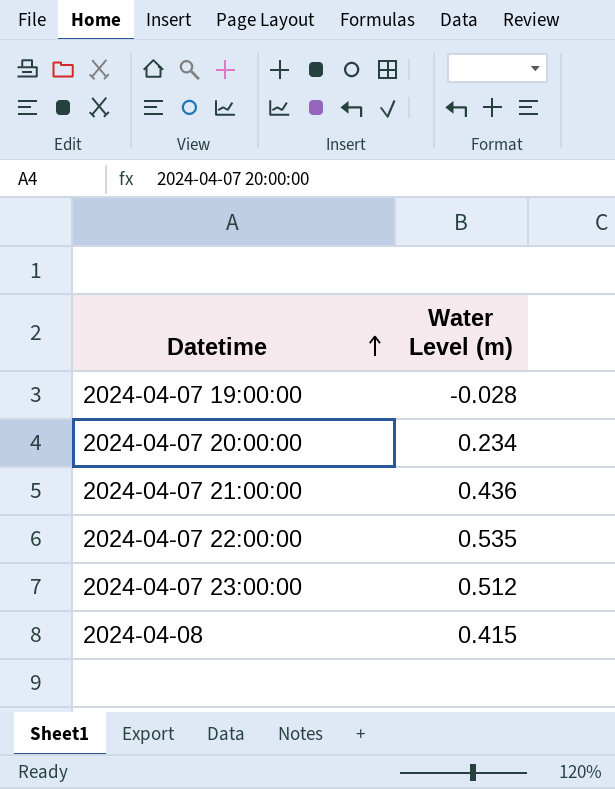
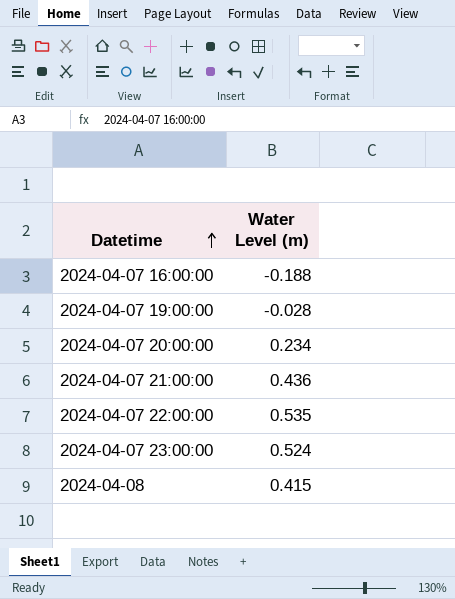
row 2024-04-07 16:00:00: none -> -0.188
2024-04-07 23:00:00 | Water Level (m): 0.512 -> 0.524

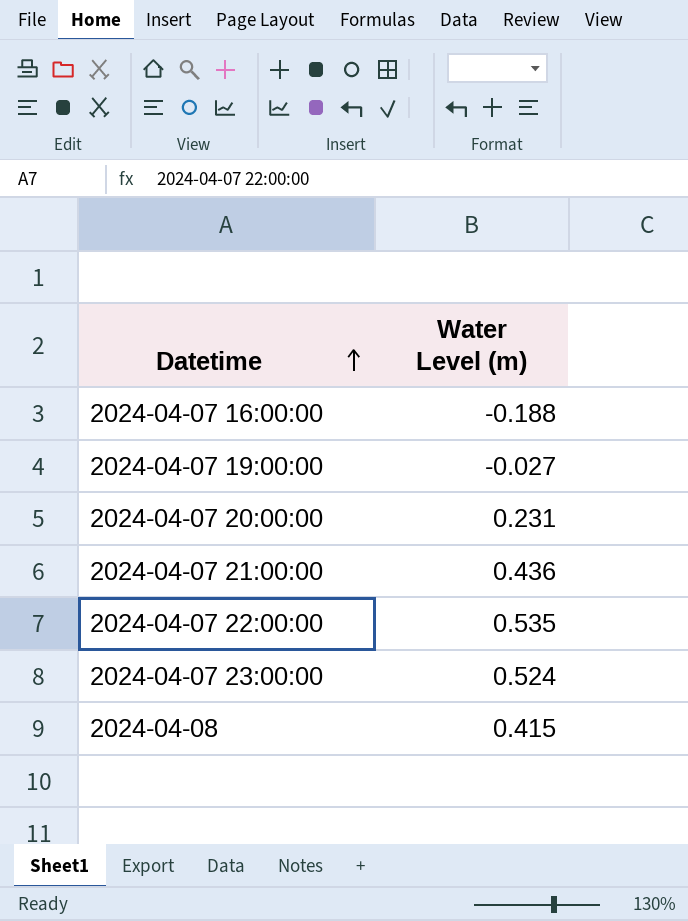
2024-04-07 19:00:00 | Water Level (m): -0.028 -> -0.027
2024-04-07 20:00:00 | Water Level (m): 0.234 -> 0.231

